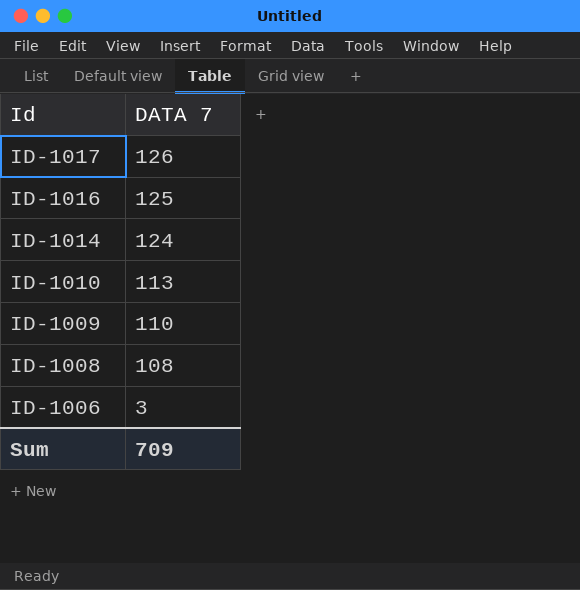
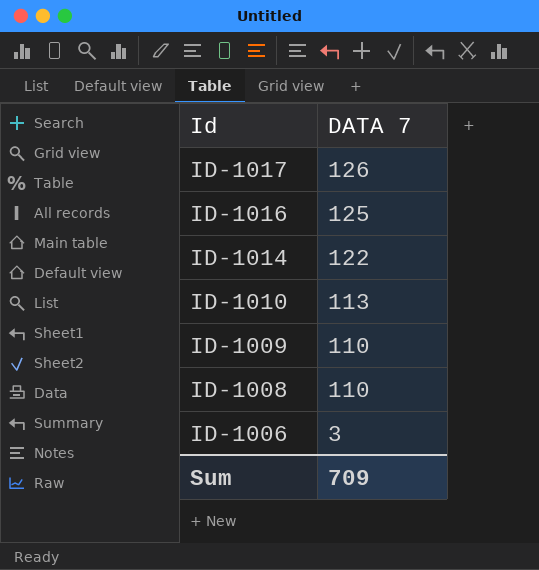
ID-1014 | DATA 7: 124 -> 122
ID-1008 | DATA 7: 108 -> 110

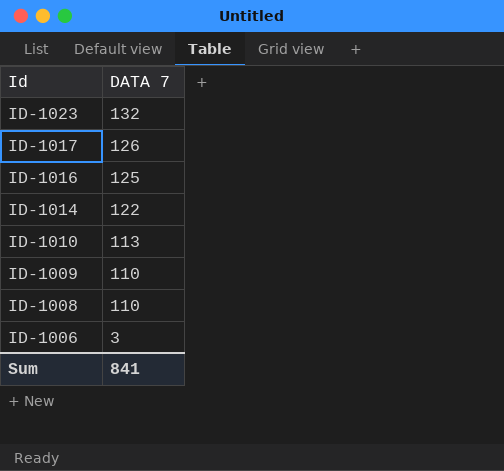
row ID-1023: none -> 132
Sum | DATA 7: 709 -> 841

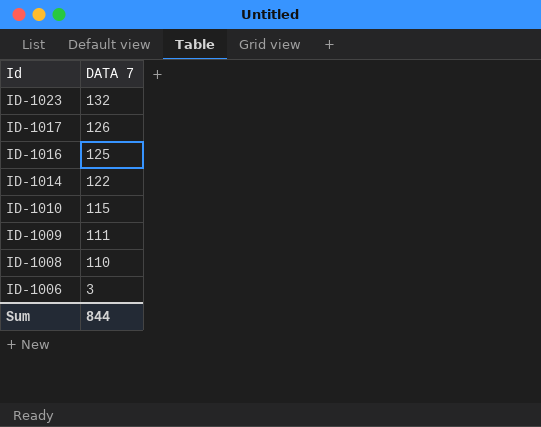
ID-1010 | DATA 7: 113 -> 115
ID-1009 | DATA 7: 110 -> 111
Sum | DATA 7: 841 -> 844

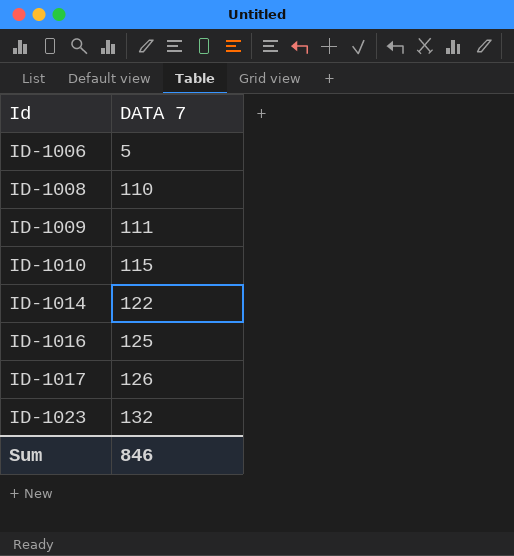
row order: Id descending -> Id ascending
ID-1006 | DATA 7: 3 -> 5
Sum | DATA 7: 844 -> 846

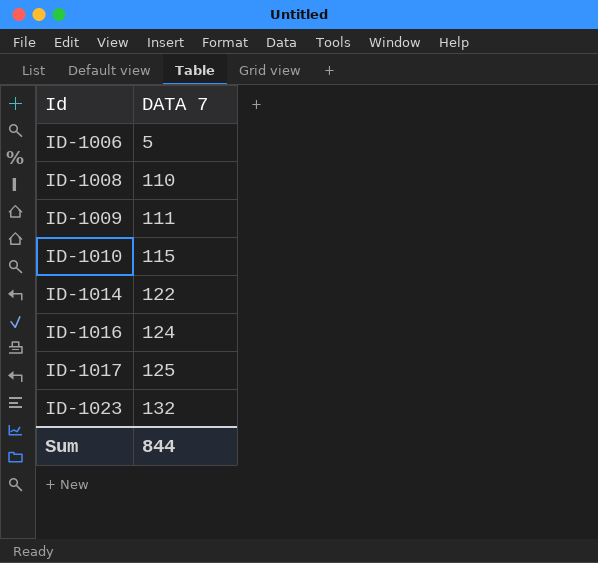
ID-1016 | DATA 7: 125 -> 124
ID-1017 | DATA 7: 126 -> 125
Sum | DATA 7: 846 -> 844

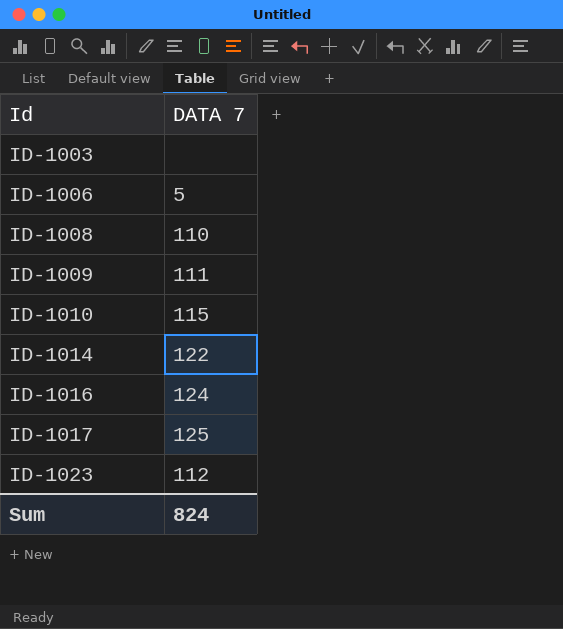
row ID-1003: none -> none
ID-1023 | DATA 7: 132 -> 112
Sum | DATA 7: 844 -> 824

